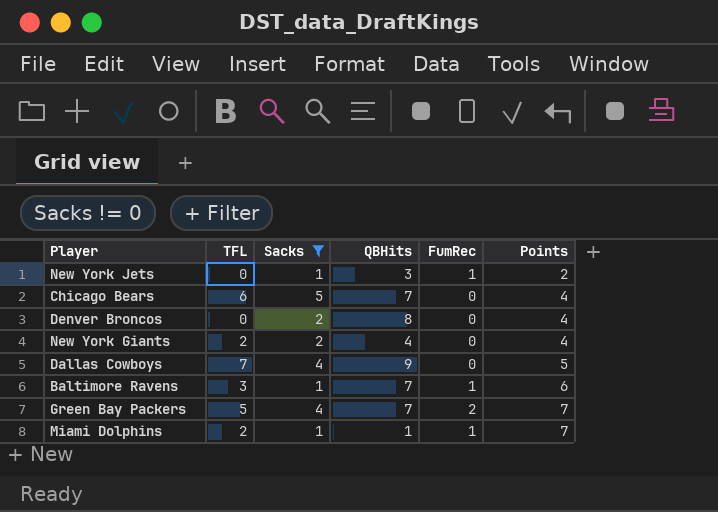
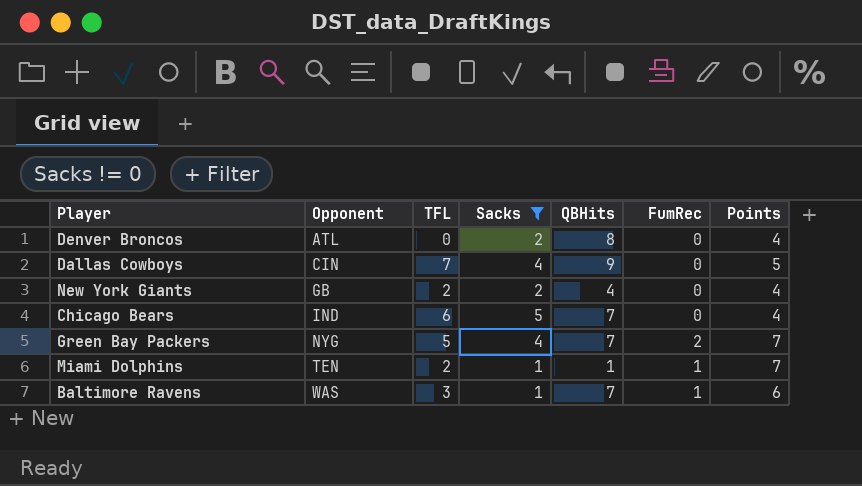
row order: Points ascending -> Opponent ascending
column Opponent | position: none -> 2
row New York Jets: 0 | 1 | 3 | 1 | 2 -> none

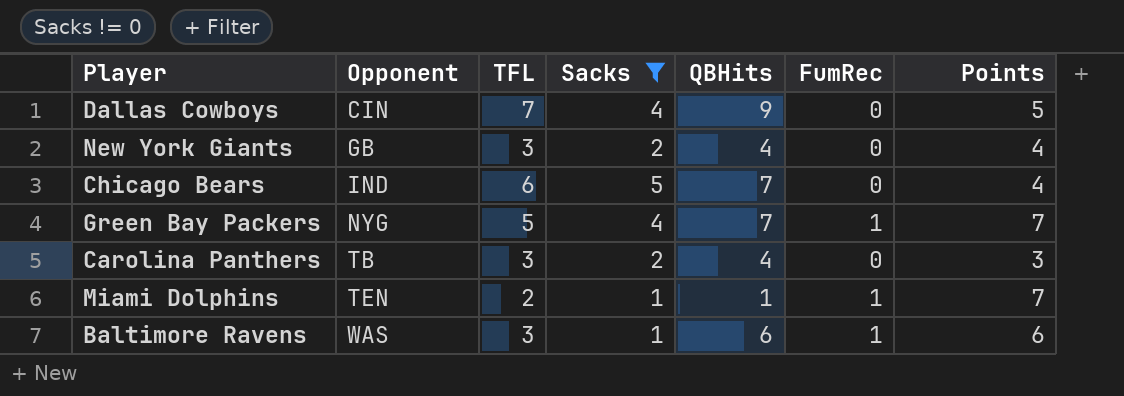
row Denver Broncos: ATL | 0 | 2 | 8 | 0 | 4 -> none
New York Giants | TFL: 2 -> 3
Green Bay Packers | FumRec: 2 -> 1
row Carolina Panthers: none -> TB | 3 | 2 | 4 | 0 | 3
Baltimore Ravens | QBHits: 7 -> 6

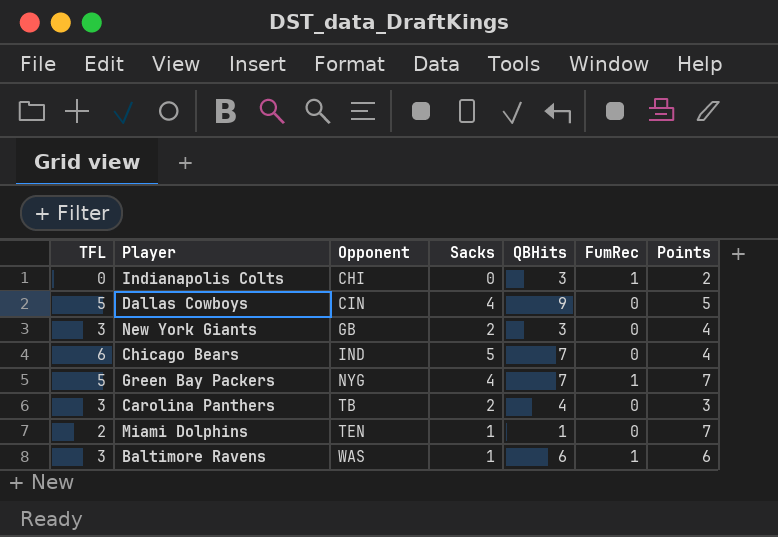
filter: Sacks != 0 -> none
column TFL | position: 3 -> 1
Dallas Cowboys | TFL: 7 -> 5
New York Giants | QBHits: 4 -> 3
Miami Dolphins | FumRec: 1 -> 0

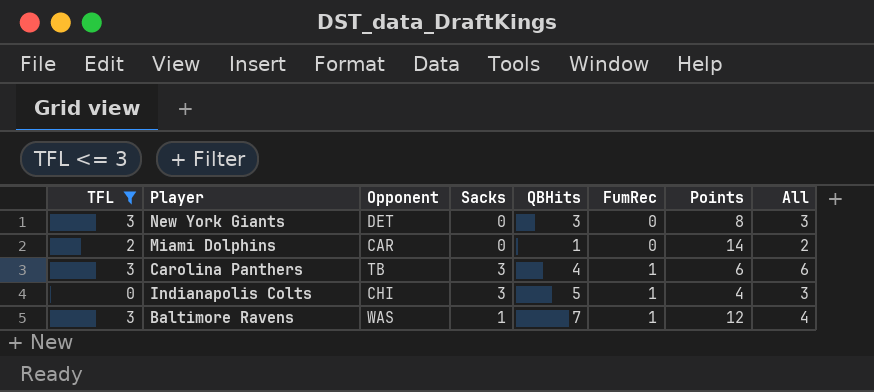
filter: none -> TFL <= 3
row order: Opponent ascending -> FumRec ascending
column All | formula: none -> [TFL] + [Sacks]
New York Giants | Opponent: GB -> DET
New York Giants | Sacks: 2 -> 0
New York Giants | Points: 4 -> 8
Miami Dolphins | Opponent: TEN -> CAR
Miami Dolphins | Sacks: 1 -> 0
Miami Dolphins | Points: 7 -> 14
Carolina Panthers | Sacks: 2 -> 3
Carolina Panthers | FumRec: 0 -> 1
Carolina Panthers | Points: 3 -> 6
Indianapolis Colts | Sacks: 0 -> 3
Indianapolis Colts | QBHits: 3 -> 5
Indianapolis Colts | Points: 2 -> 4
Baltimore Ravens | QBHits: 6 -> 7
Baltimore Ravens | Points: 6 -> 12

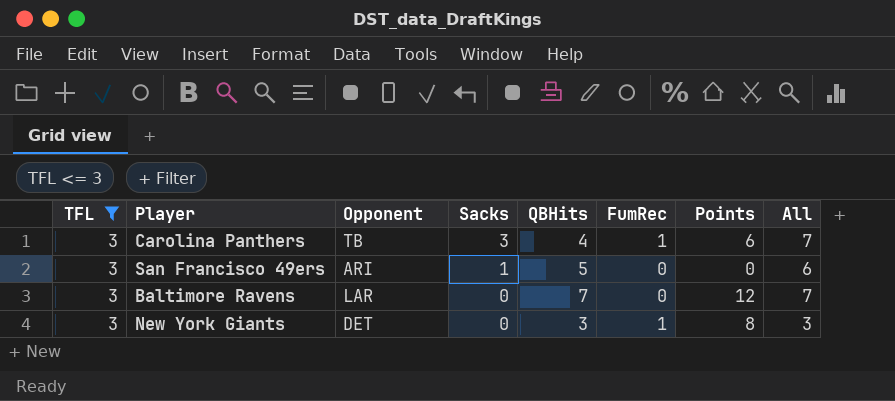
row order: FumRec ascending -> Sacks descending
column All | formula: [TFL] + [Sacks] -> [Sacks] + [QBHits]
row Miami Dolphins: 2 | CAR | 0 | 1 | 0 | 14 | 2 -> none
row Indianapolis Colts: 0 | CHI | 3 | 5 | 1 | 4 | 3 -> none
row San Francisco 49ers: none -> 3 | ARI | 1 | 5 | 0 | 0 | 6
Baltimore Ravens | Opponent: WAS -> LAR
Baltimore Ravens | Sacks: 1 -> 0
Baltimore Ravens | FumRec: 1 -> 0
New York Giants | FumRec: 0 -> 1

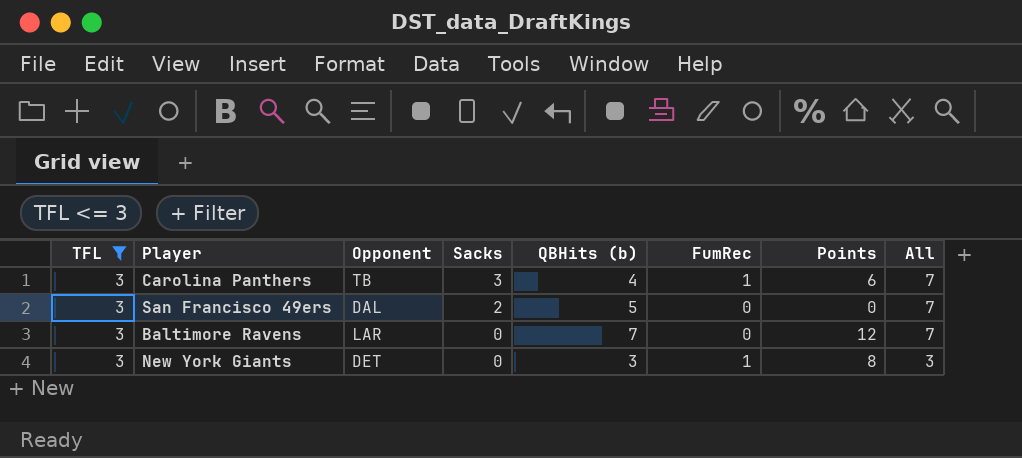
column name: QBHits -> QBHits (b)
San Francisco 49ers | Opponent: ARI -> DAL
San Francisco 49ers | Sacks: 1 -> 2
San Francisco 49ers | All: 6 -> 7

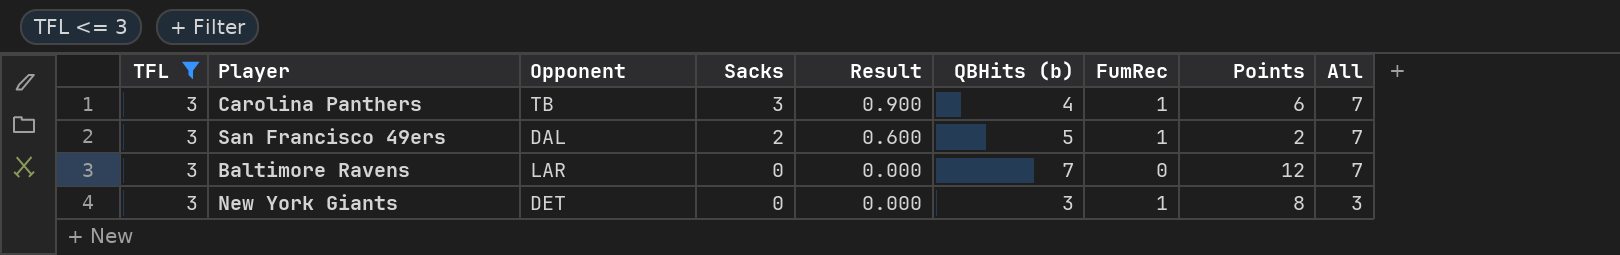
column Result | formula: none -> [Sacks] * 0.3
San Francisco 49ers | FumRec: 0 -> 1
San Francisco 49ers | Points: 0 -> 2

